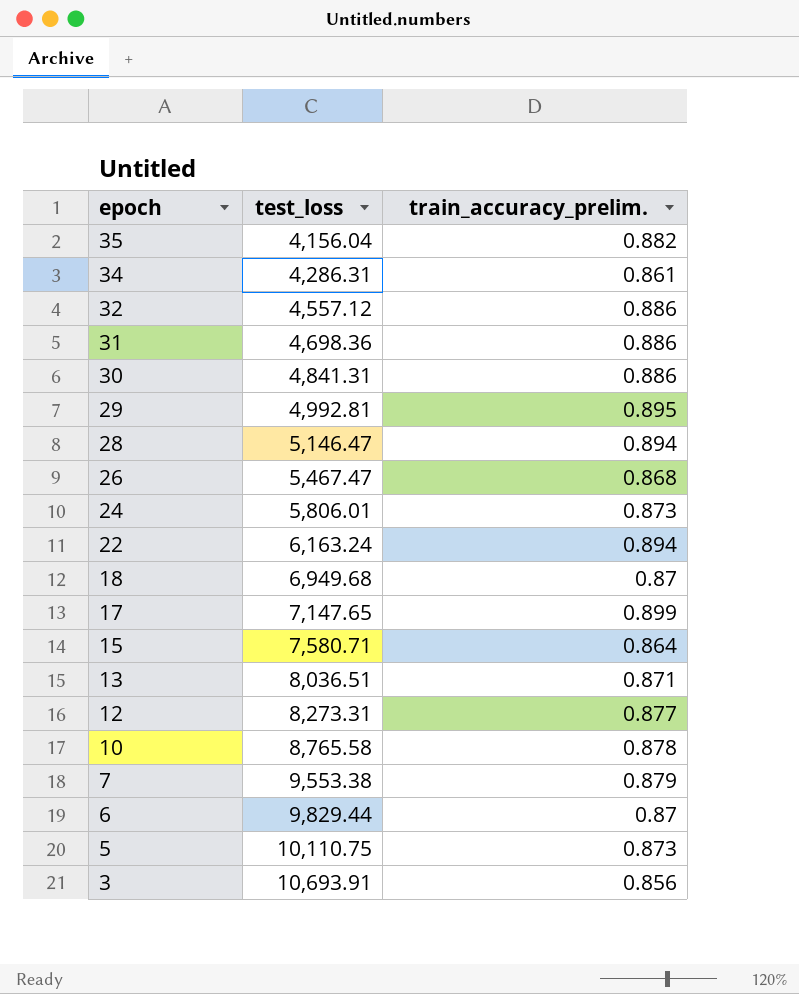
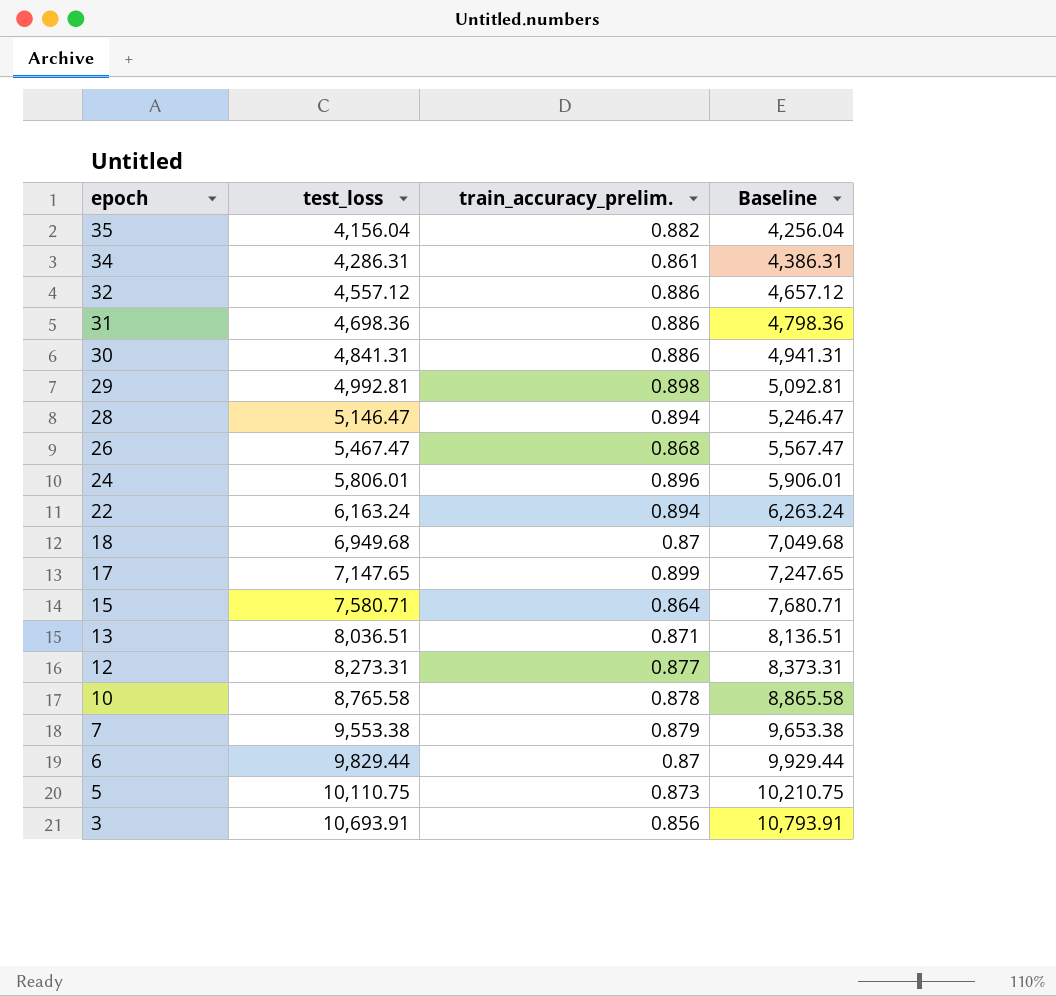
column Baseline | formula: none -> [test_loss] + 100
29 | train_accuracy_prelim.: 0.895 -> 0.898
24 | train_accuracy_prelim.: 0.873 -> 0.896

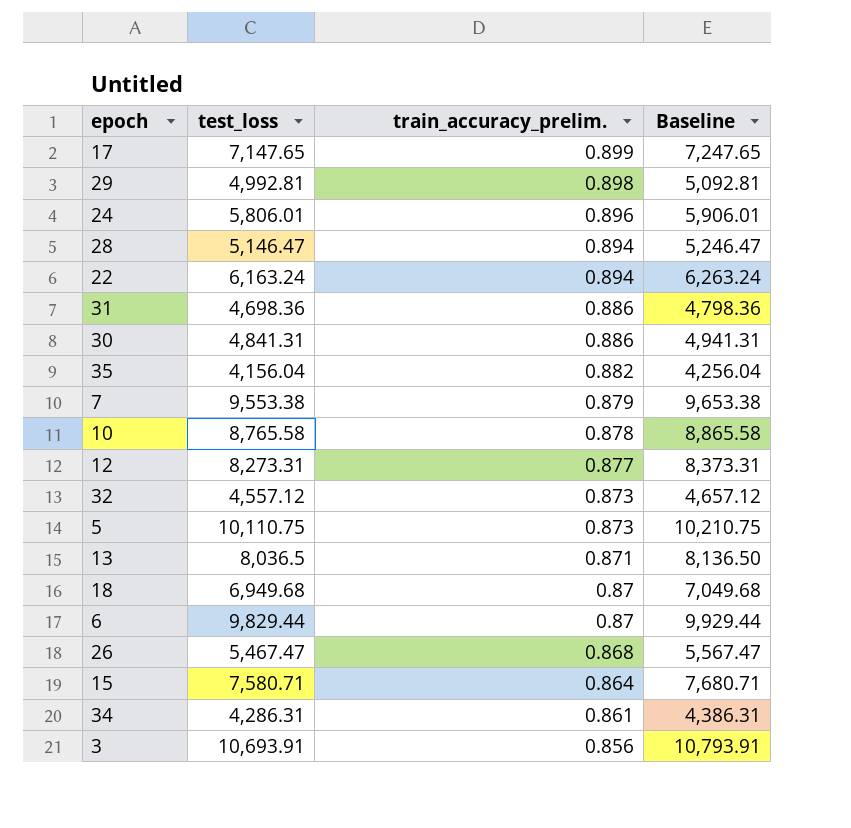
row order: epoch descending -> train_accuracy_prelim. descending
32 | train_accuracy_prelim.: 0.886 -> 0.873
13 | test_loss: 8,036.51 -> 8,036.5
13 | Baseline: 8,136.51 -> 8,136.50

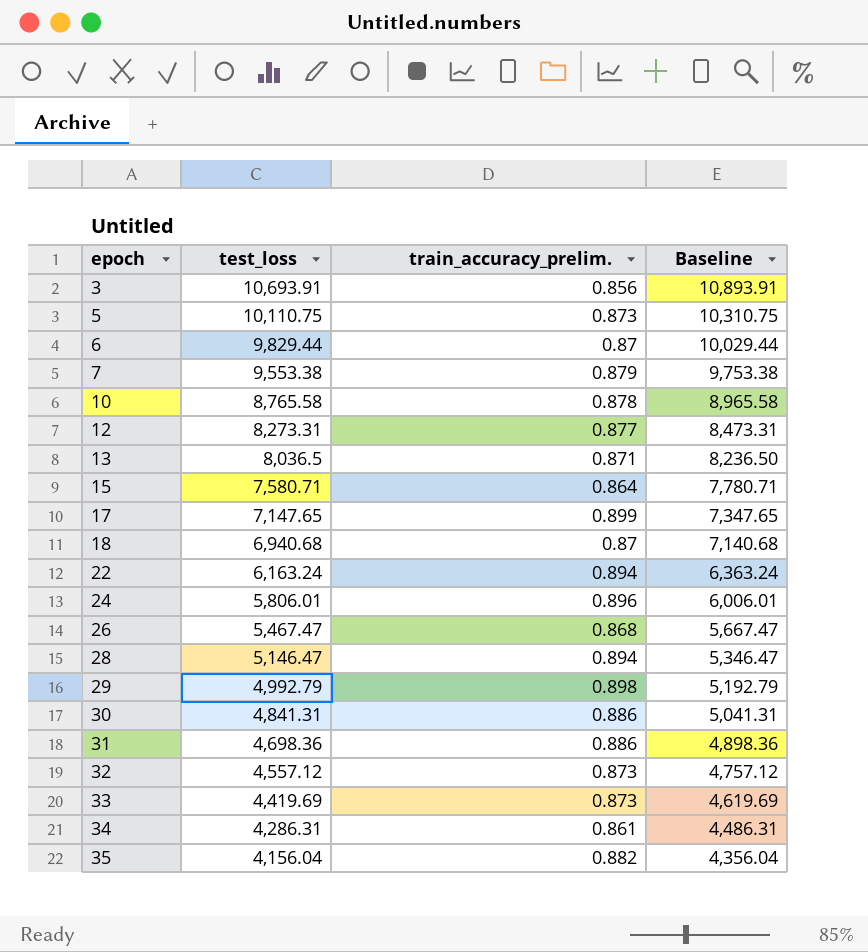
row order: train_accuracy_prelim. descending -> epoch ascending
column Baseline | formula: [test_loss] + 100 -> [test_loss] + 200
18 | test_loss: 6,949.68 -> 6,940.68
29 | test_loss: 4,992.81 -> 4,992.79
row 33: none -> 4,419.69 | 0.873 | 4,619.69

